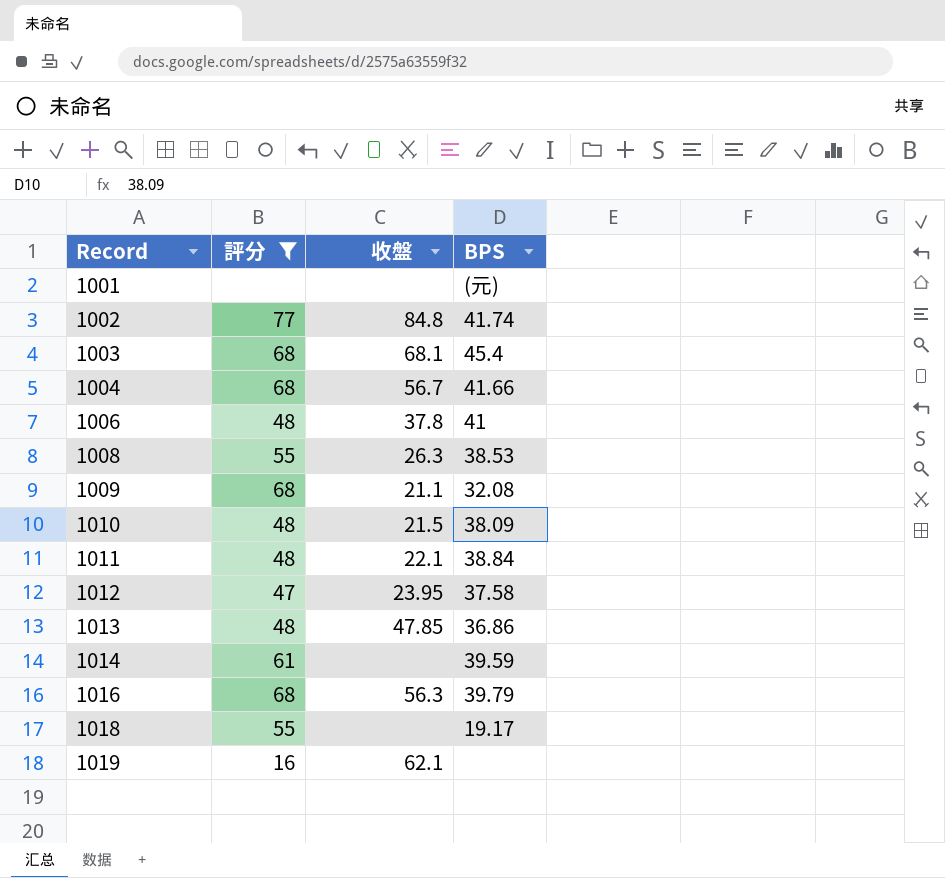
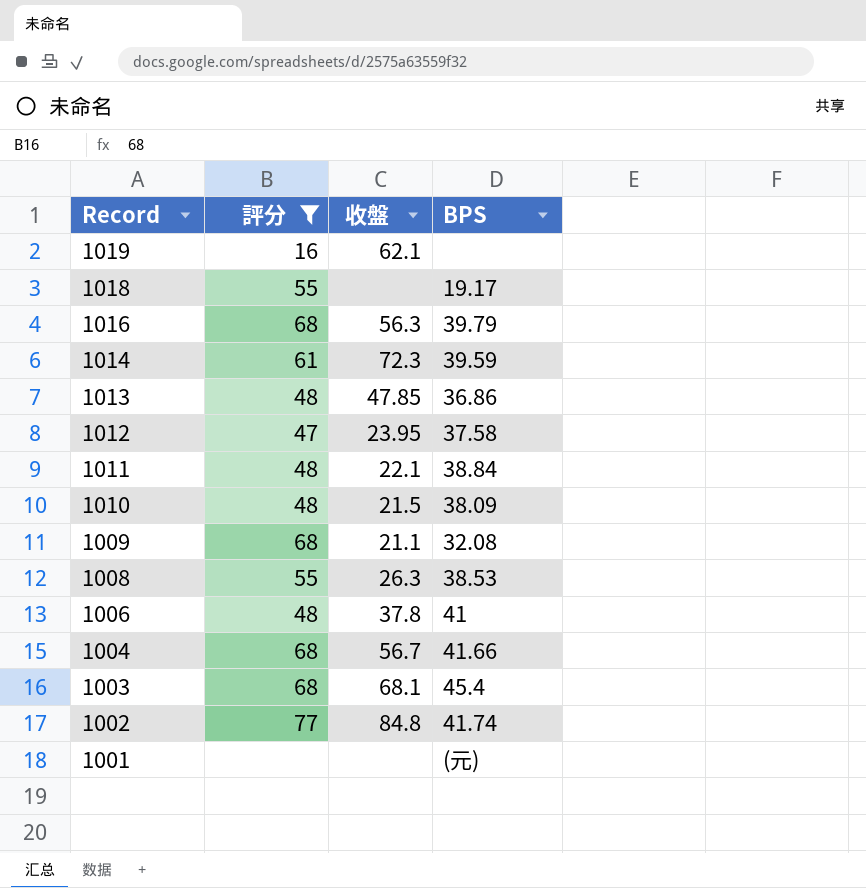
row order: Record ascending -> Record descending
1014 | 收盤: none -> 72.3

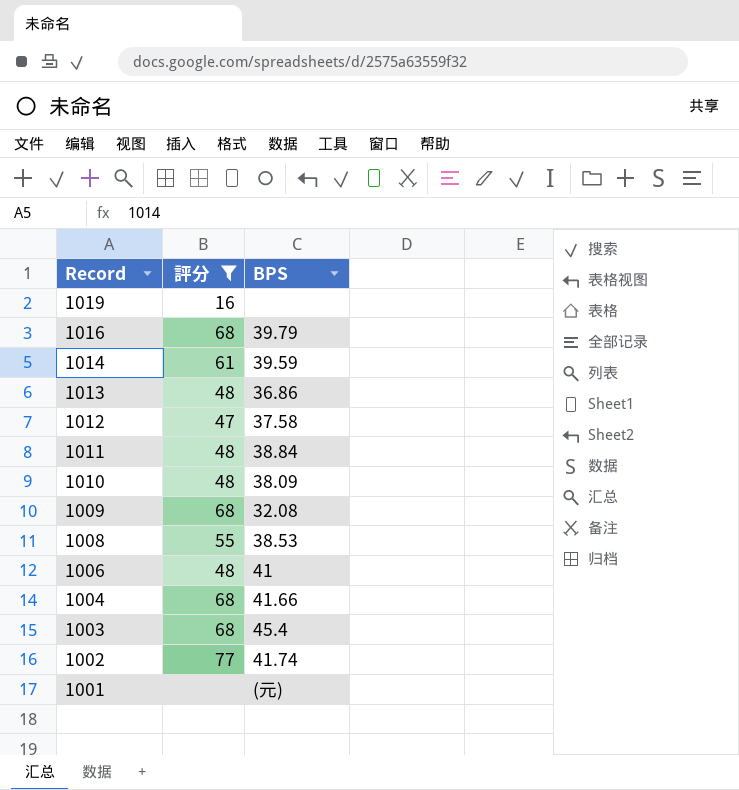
column 收盤 | position: 3 -> none
row 1018: 55 | none | 19.17 -> none

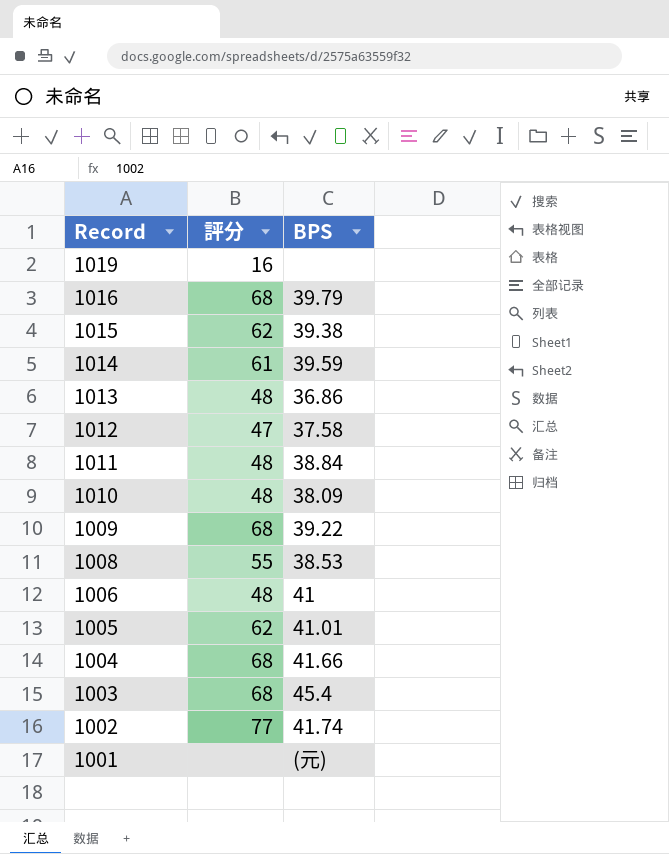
filter: 評分 != 62 -> none
1009 | BPS: 32.08 -> 39.22

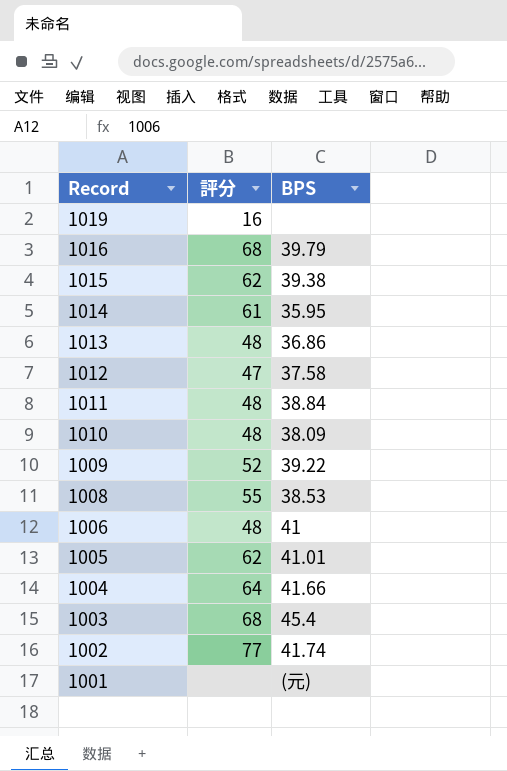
1014 | BPS: 39.59 -> 35.95
1009 | 評分: 68 -> 52
1004 | 評分: 68 -> 64

